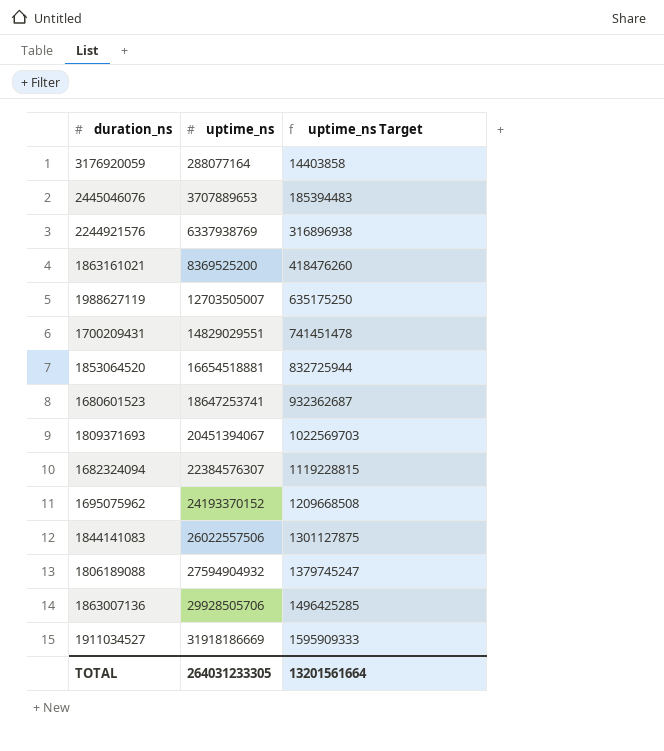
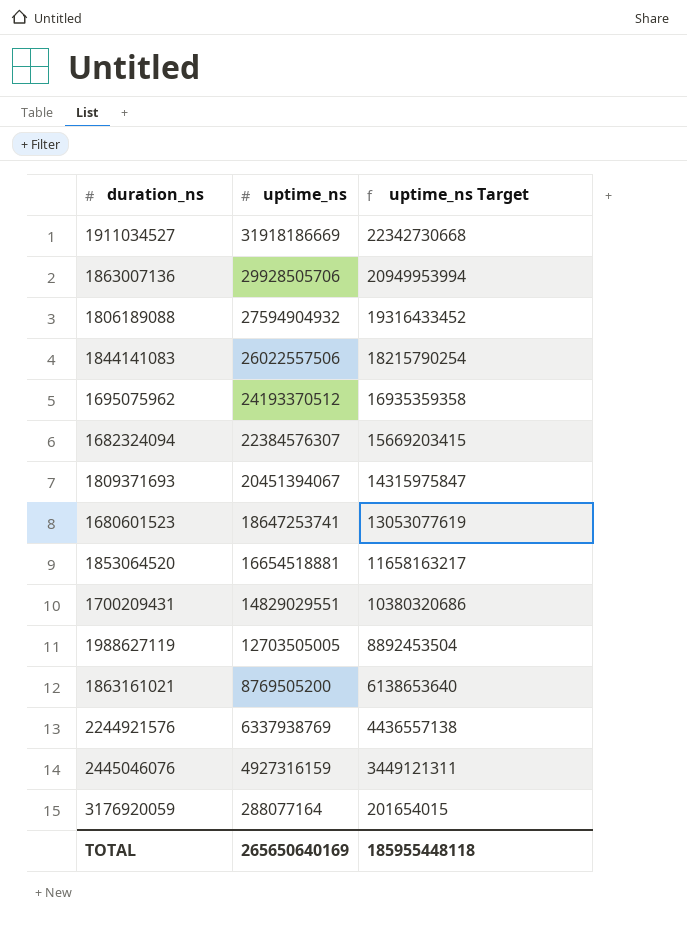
row order: uptime_ns ascending -> uptime_ns descending
column uptime_ns Target | formula: [uptime_ns] * 0.05 -> [uptime_ns] * 0.7
1695075962 | uptime_ns: 24193370152 -> 24193370512
1988627119 | uptime_ns: 12703505007 -> 12703505005
1863161021 | uptime_ns: 8369525200 -> 8769505200
2445046076 | uptime_ns: 3707889653 -> 4927316159
TOTAL | uptime_ns: 264031233305 -> 265650640169
TOTAL | uptime_ns Target: 13201561664 -> 185955448118

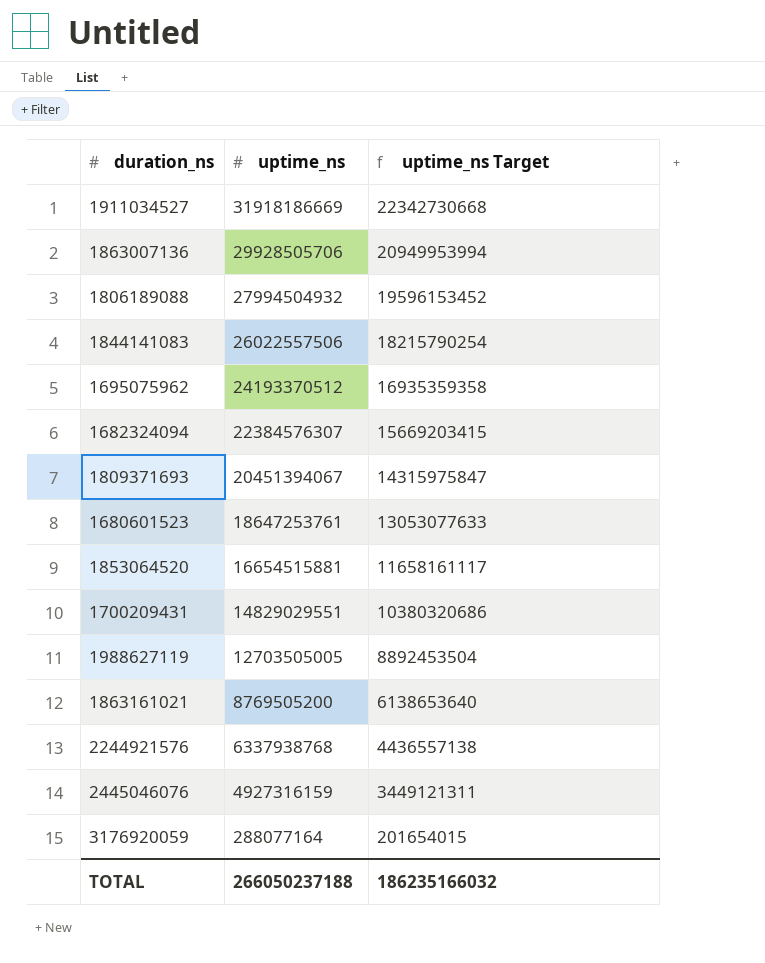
1806189088 | uptime_ns: 27594904932 -> 27994504932
1806189088 | uptime_ns Target: 19316433452 -> 19596153452
1680601523 | uptime_ns: 18647253741 -> 18647253761
1680601523 | uptime_ns Target: 13053077619 -> 13053077633
1853064520 | uptime_ns: 16654518881 -> 16654515881
1853064520 | uptime_ns Target: 11658163217 -> 11658161117
2244921576 | uptime_ns: 6337938769 -> 6337938768
TOTAL | uptime_ns: 265650640169 -> 266050237188
TOTAL | uptime_ns Target: 185955448118 -> 186235166032

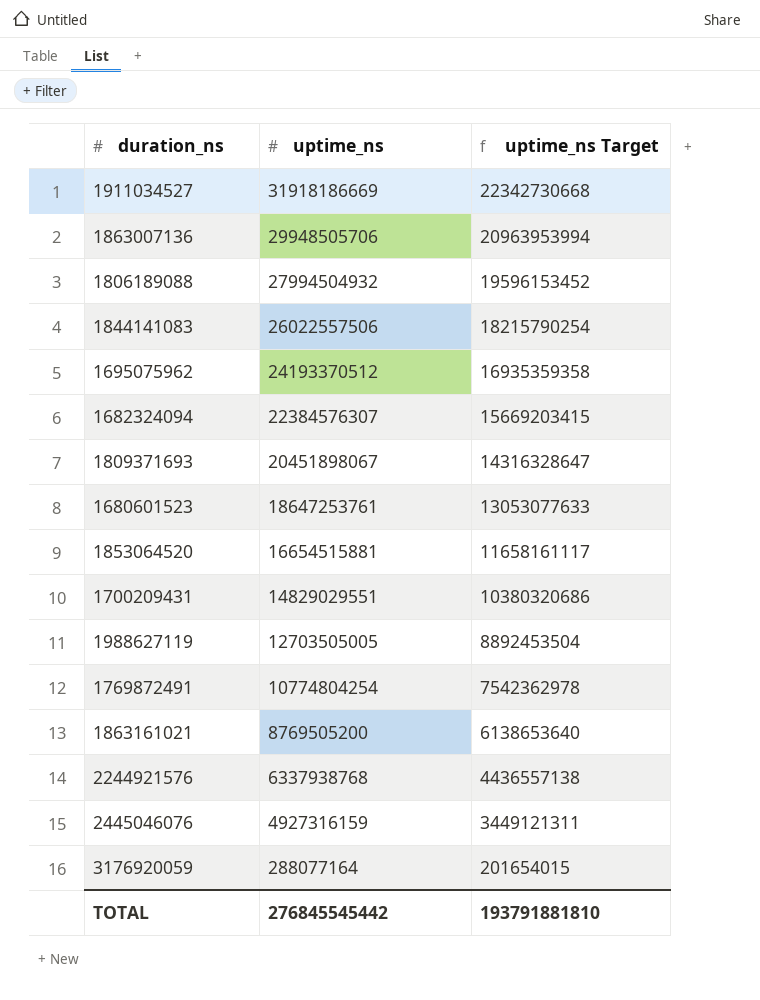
1863007136 | uptime_ns: 29928505706 -> 29948505706
1863007136 | uptime_ns Target: 20949953994 -> 20963953994
1809371693 | uptime_ns: 20451394067 -> 20451898067
1809371693 | uptime_ns Target: 14315975847 -> 14316328647
row 1769872491: none -> 10774804254 | 7542362978
TOTAL | uptime_ns: 266050237188 -> 276845545442
TOTAL | uptime_ns Target: 186235166032 -> 193791881810

